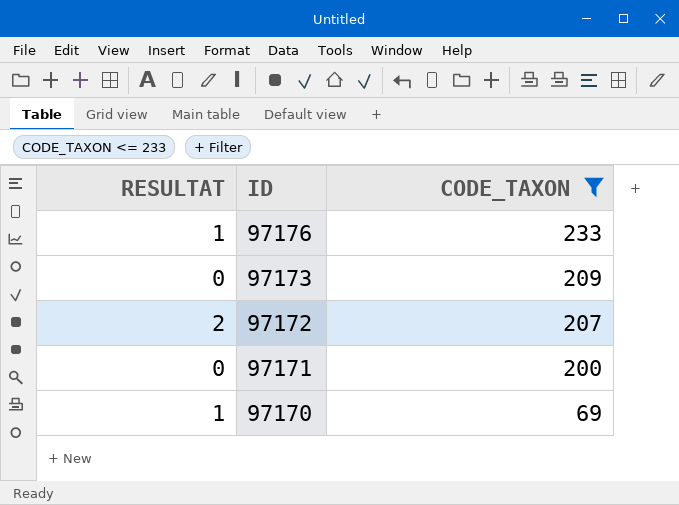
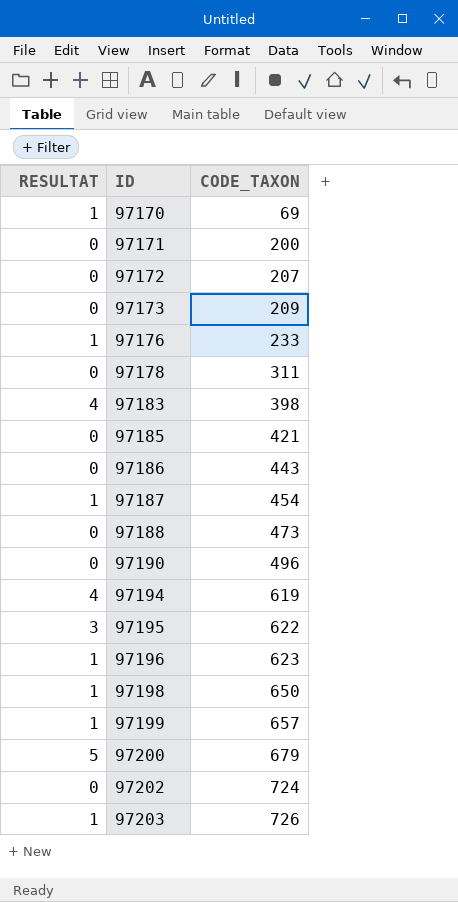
filter: CODE_TAXON <= 233 -> none
row order: ID descending -> ID ascending
97172 | RESULTAT: 2 -> 0

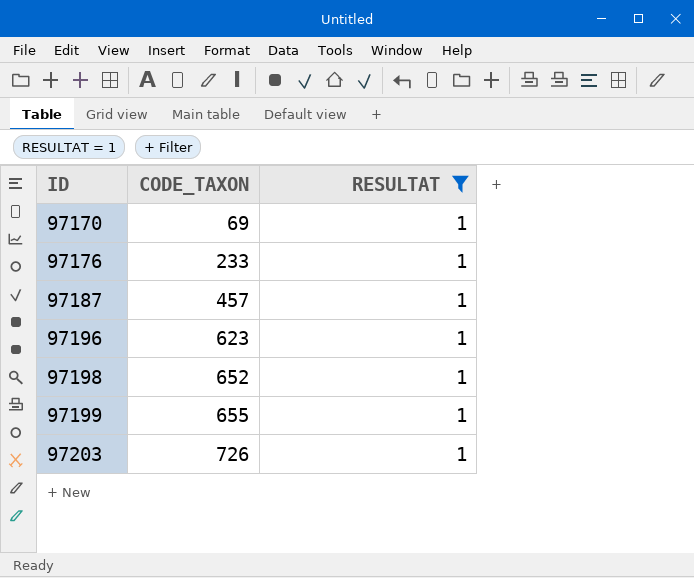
filter: none -> RESULTAT = 1
column RESULTAT | position: 1 -> 3
97187 | CODE_TAXON: 454 -> 457
97198 | CODE_TAXON: 650 -> 652
97199 | CODE_TAXON: 657 -> 655

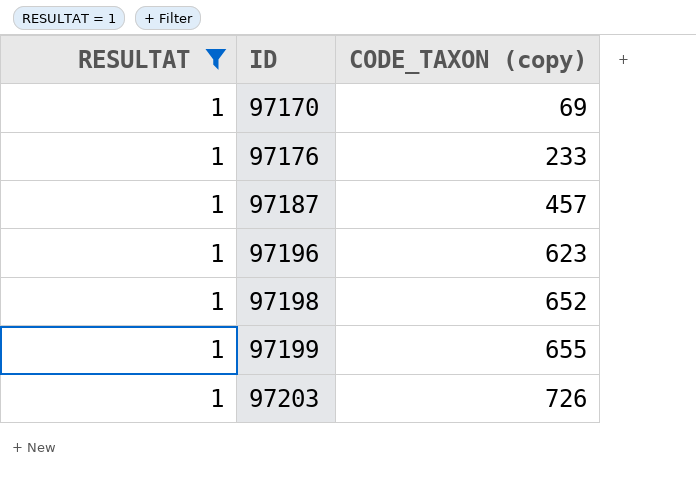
column RESULTAT | position: 3 -> 1
column name: CODE_TAXON -> CODE_TAXON (copy)

